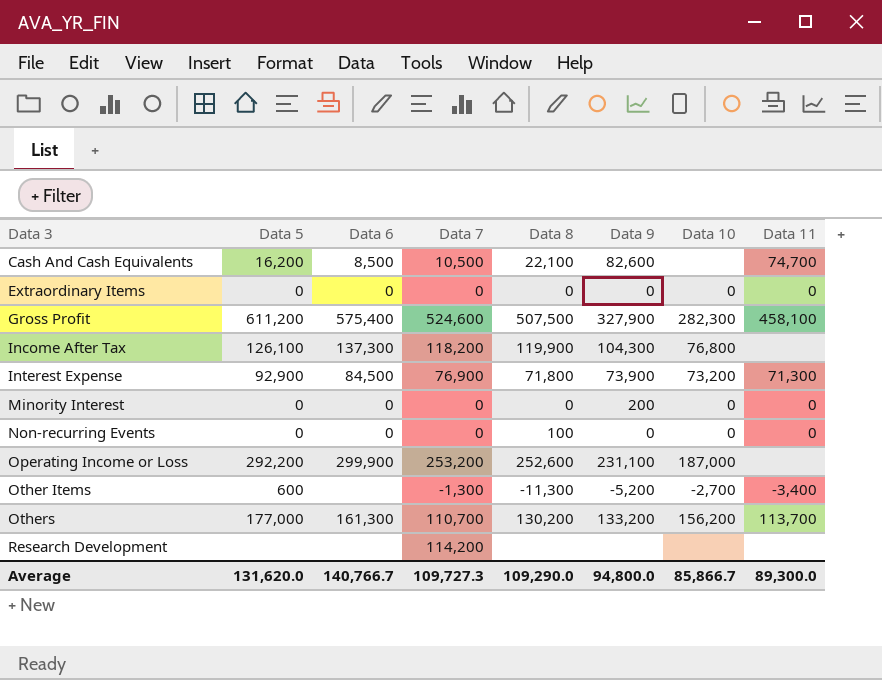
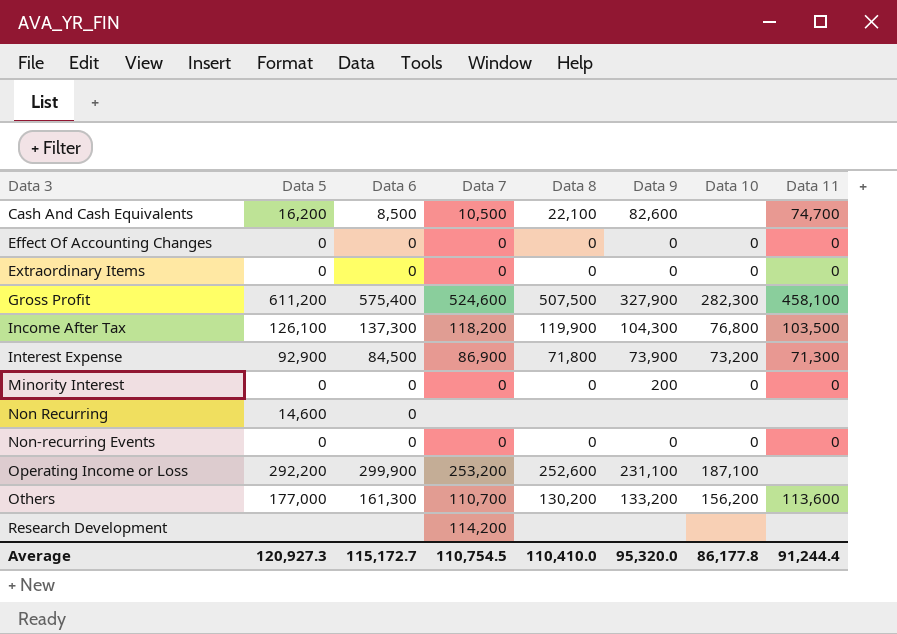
row Other Items: 600 | none | -1,300 | -11,300 | -5,200 | -2,700 | -3,400 -> none
row Effect Of Accounting Changes: none -> 0 | 0 | 0 | 0 | 0 | 0 | 0
Income After Tax | Data 11: none -> 103,500
Interest Expense | Data 7: 76,900 -> 86,900
row Non Recurring: none -> 14,600 | 0 | none | none | none | none | none
Non-recurring Events | Data 8: 100 -> 0
Operating Income or Loss | Data 10: 187,000 -> 187,100
Others | Data 11: 113,700 -> 113,600
Average | Data 5: 131,620.0 -> 120,927.3
Average | Data 6: 140,766.7 -> 115,172.7
Average | Data 7: 109,727.3 -> 110,754.5
Average | Data 8: 109,290.0 -> 110,410.0
Average | Data 9: 94,800.0 -> 95,320.0
Average | Data 10: 85,866.7 -> 86,177.8
Average | Data 11: 89,300.0 -> 91,244.4

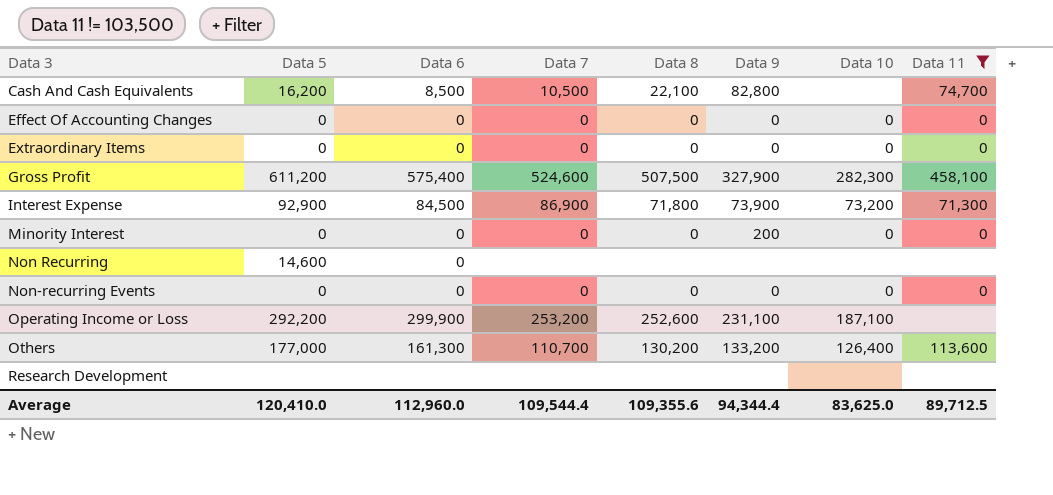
filter: none -> Data 11 != 103,500
Cash And Cash Equivalents | Data 9: 82,600 -> 82,800
Others | Data 10: 156,200 -> 126,400
Research Development | Data 7: 114,200 -> none
Average | Data 5: 120,927.3 -> 120,410.0
Average | Data 6: 115,172.7 -> 112,960.0
Average | Data 7: 110,754.5 -> 109,544.4
Average | Data 8: 110,410.0 -> 109,355.6
Average | Data 9: 95,320.0 -> 94,344.4
Average | Data 10: 86,177.8 -> 83,625.0
Average | Data 11: 91,244.4 -> 89,712.5

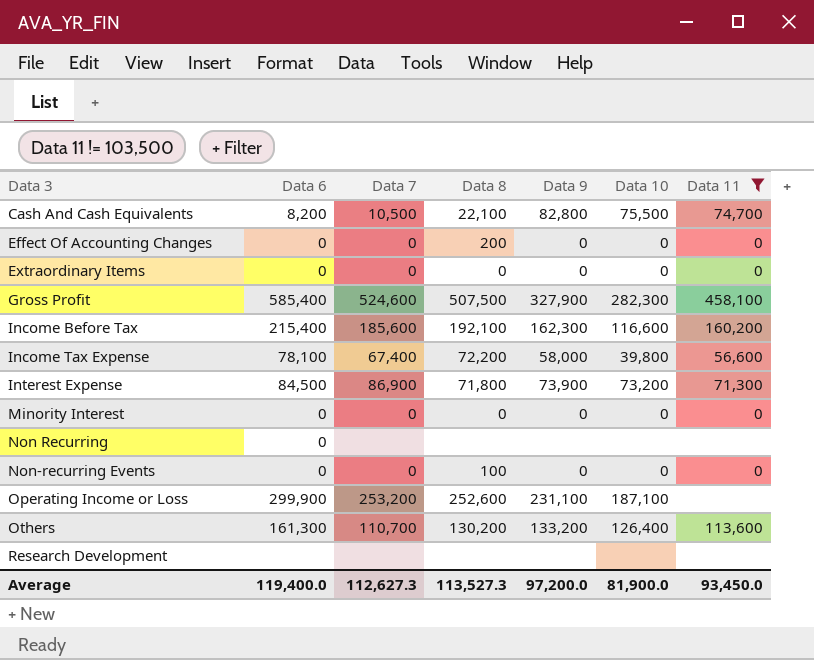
column Data 5 | position: 2 -> none
Cash And Cash Equivalents | Data 6: 8,500 -> 8,200
Cash And Cash Equivalents | Data 10: none -> 75,500
Effect Of Accounting Changes | Data 8: 0 -> 200
Gross Profit | Data 6: 575,400 -> 585,400
row Income Before Tax: none -> 215,400 | 185,600 | 192,100 | 162,300 | 116,600 | 160,200
row Income Tax Expense: none -> 78,100 | 67,400 | 72,200 | 58,000 | 39,800 | 56,600
Minority Interest | Data 9: 200 -> 0
Non-recurring Events | Data 8: 0 -> 100
Average | Data 6: 112,960.0 -> 119,400.0
Average | Data 7: 109,544.4 -> 112,627.3
Average | Data 8: 109,355.6 -> 113,527.3
Average | Data 9: 94,344.4 -> 97,200.0
Average | Data 10: 83,625.0 -> 81,900.0
Average | Data 11: 89,712.5 -> 93,450.0

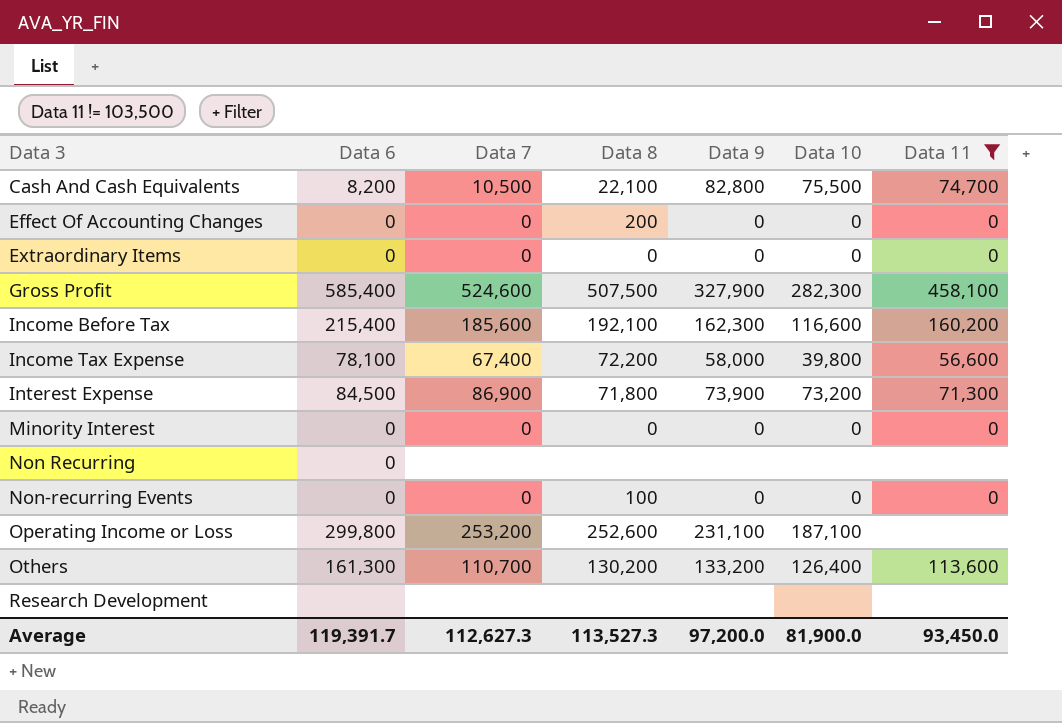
Operating Income or Loss | Data 6: 299,900 -> 299,800
Average | Data 6: 119,400.0 -> 119,391.7

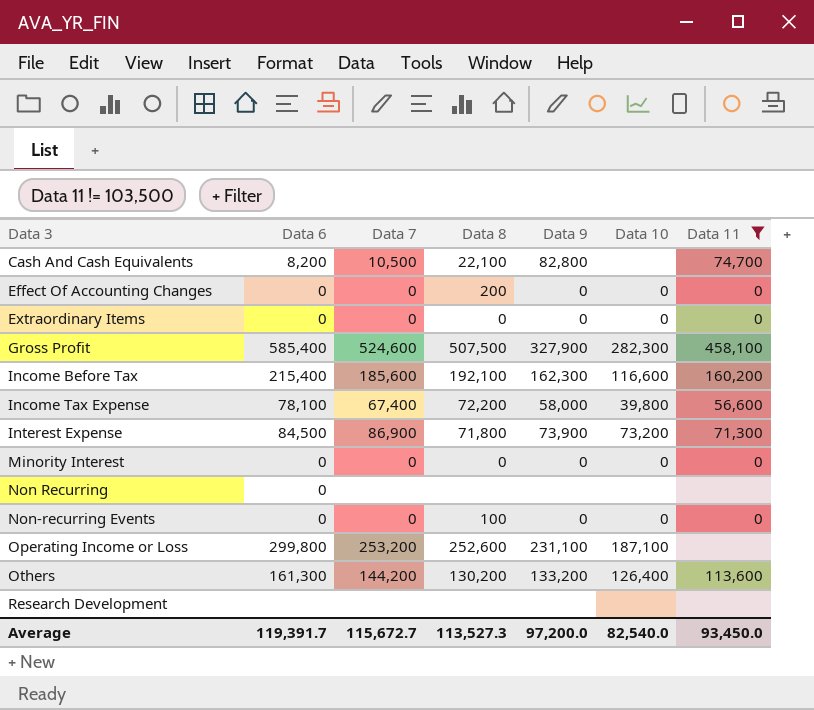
Cash And Cash Equivalents | Data 10: 75,500 -> none
Others | Data 7: 110,700 -> 144,200
Average | Data 7: 112,627.3 -> 115,672.7
Average | Data 10: 81,900.0 -> 82,540.0

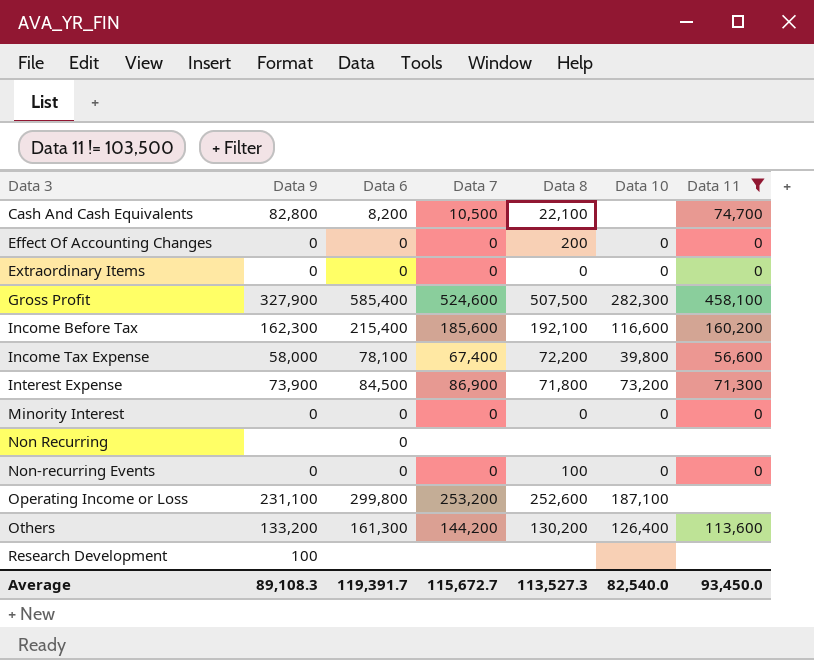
column Data 9 | position: 5 -> 2
Research Development | Data 9: none -> 100
Average | Data 9: 97,200.0 -> 89,108.3

